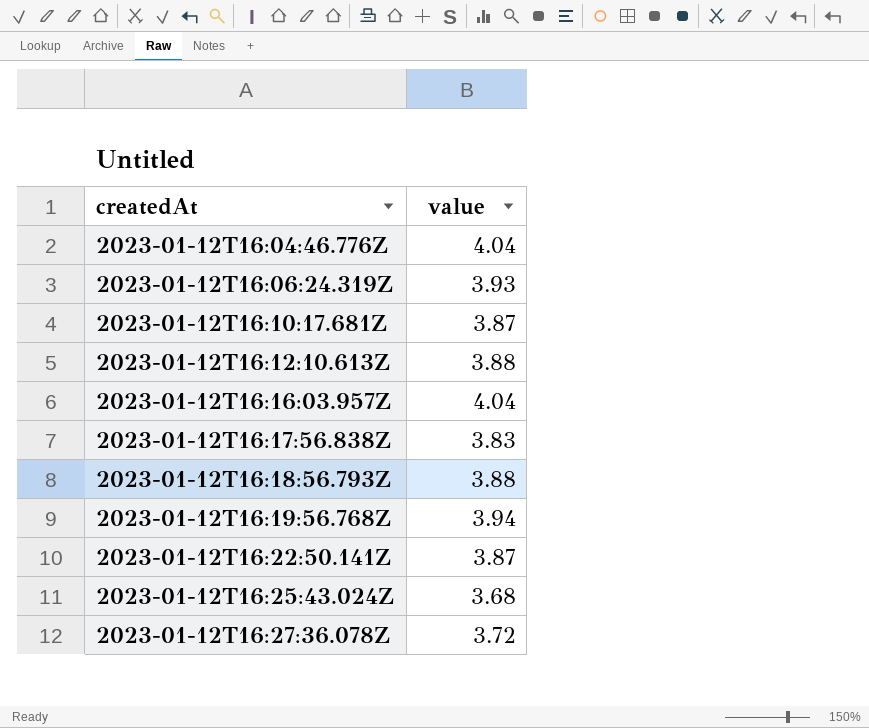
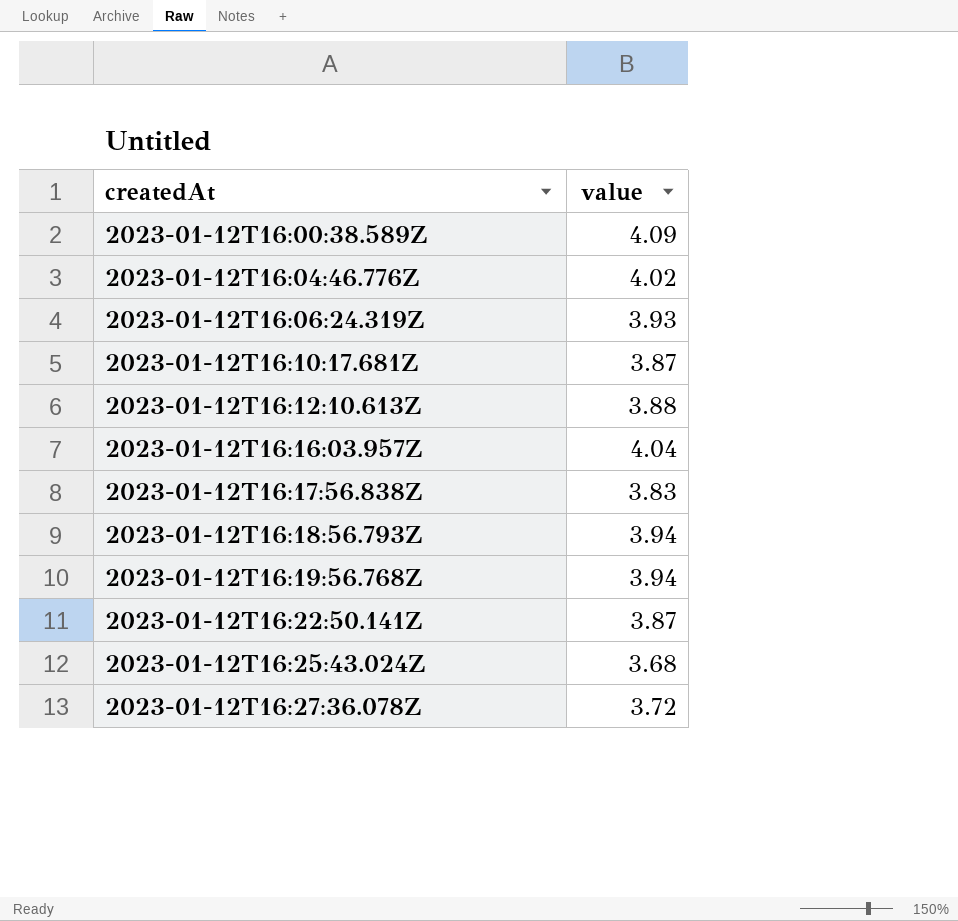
row 2023-01-12T16:00:38.589Z: none -> 4.09
2023-01-12T16:04:46.776Z | value: 4.04 -> 4.02
2023-01-12T16:18:56.793Z | value: 3.88 -> 3.94

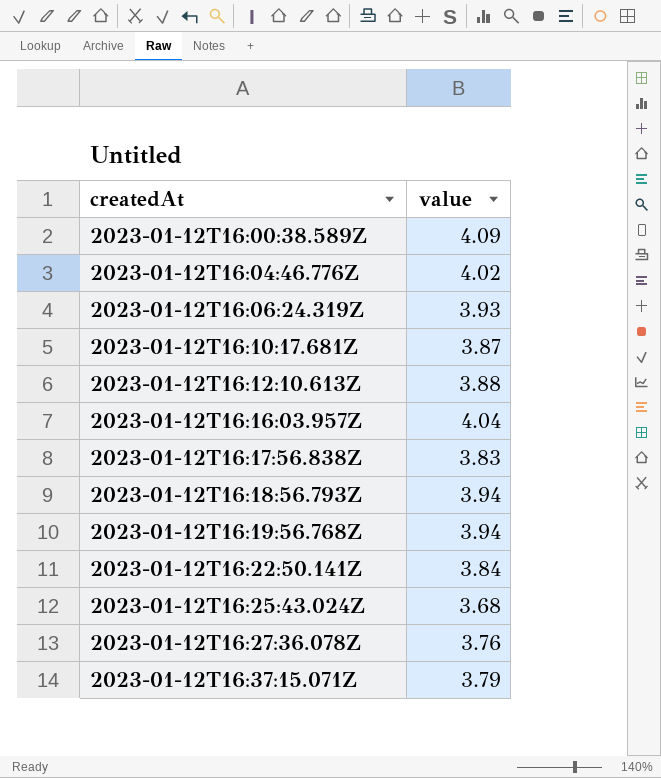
2023-01-12T16:22:50.141Z | value: 3.87 -> 3.84
2023-01-12T16:27:36.078Z | value: 3.72 -> 3.76
row 2023-01-12T16:37:15.071Z: none -> 3.79

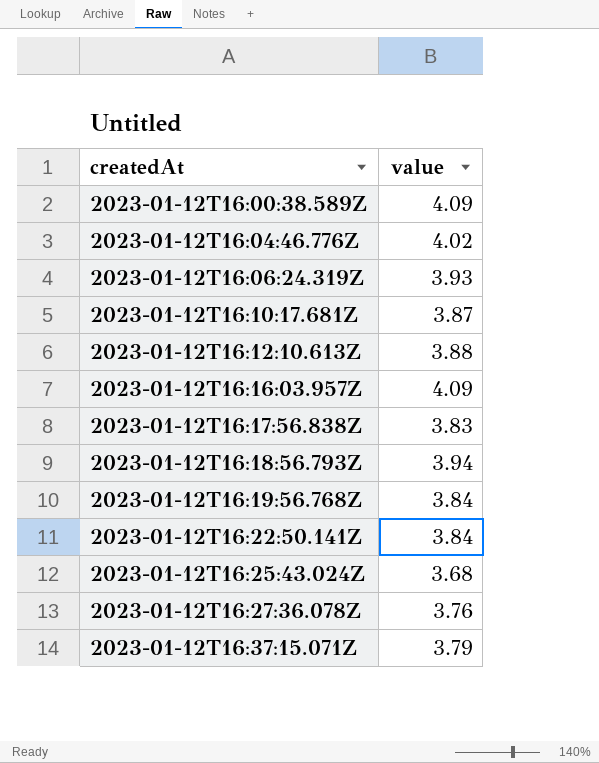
2023-01-12T16:16:03.957Z | value: 4.04 -> 4.09
2023-01-12T16:19:56.768Z | value: 3.94 -> 3.84

